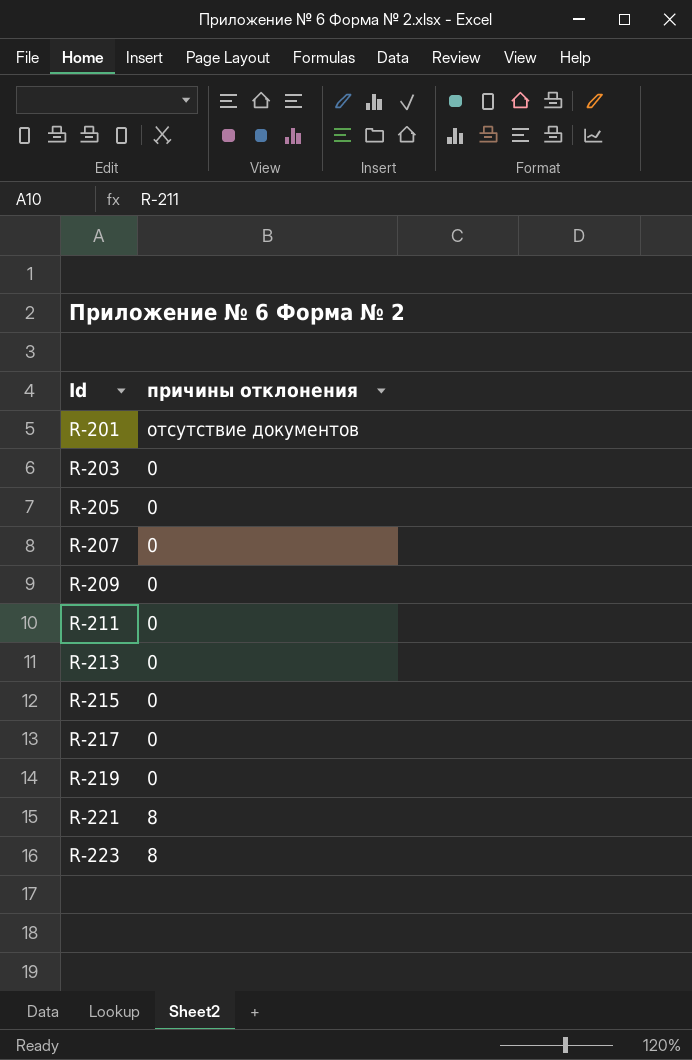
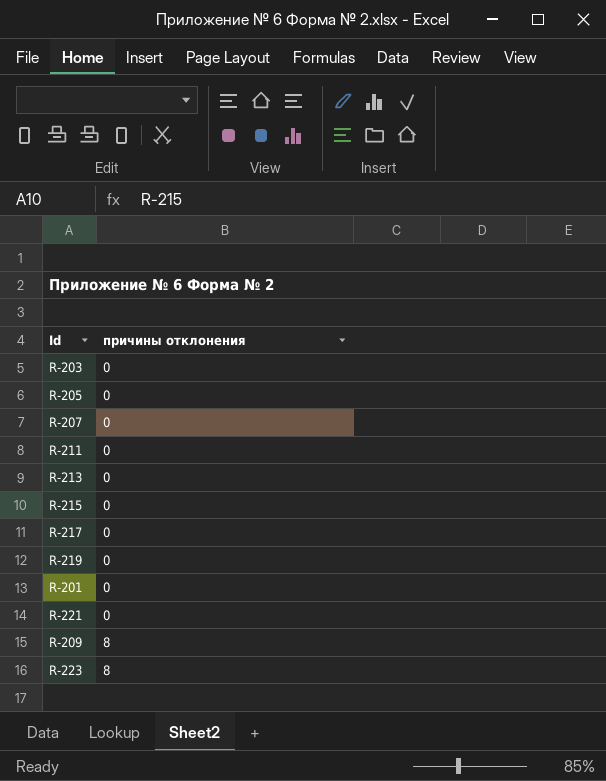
row order: Id ascending -> причины отклонения ascending
R-201 | причины отклонения: отсутствие документов -> 0
R-221 | причины отклонения: 8 -> 0
R-209 | причины отклонения: 0 -> 8

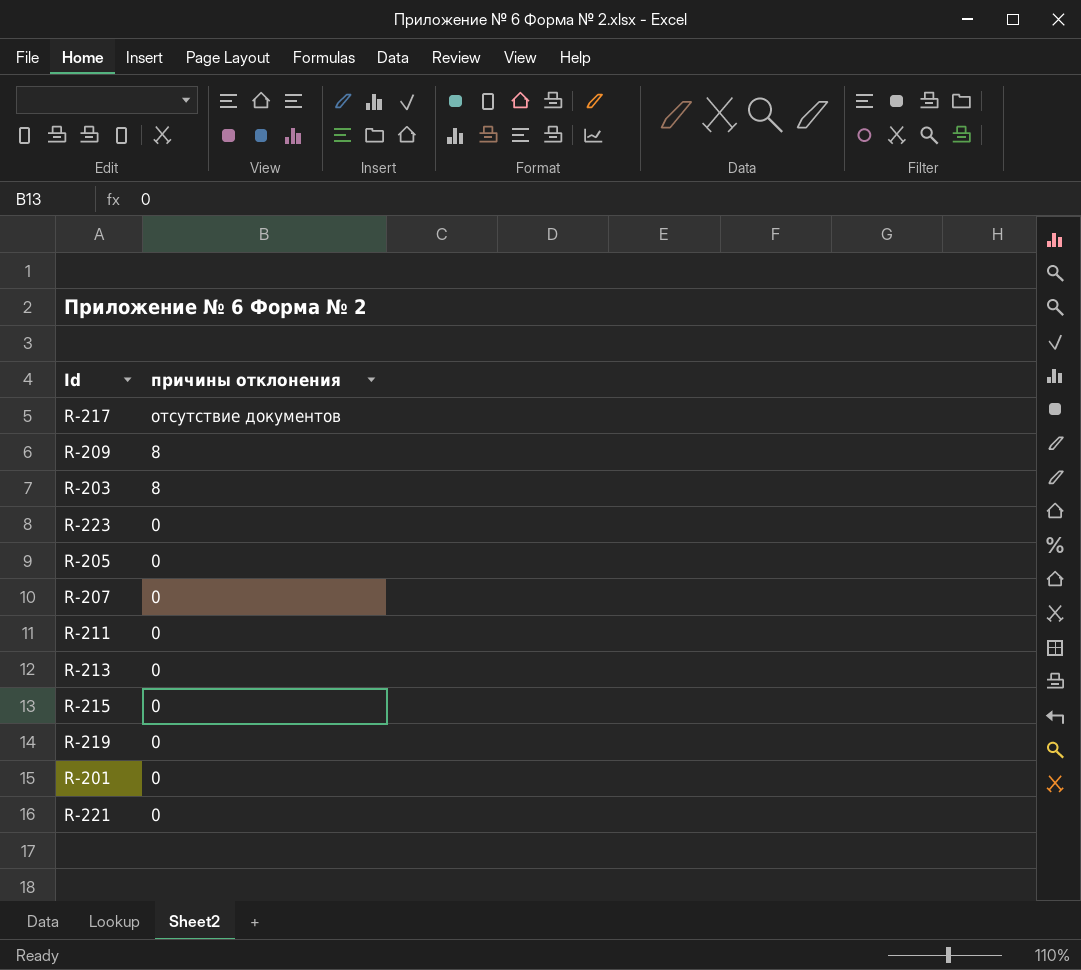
row order: причины отклонения ascending -> причины отклонения descending
R-217 | причины отклонения: 0 -> отсутствие документов
R-203 | причины отклонения: 0 -> 8
R-223 | причины отклонения: 8 -> 0

